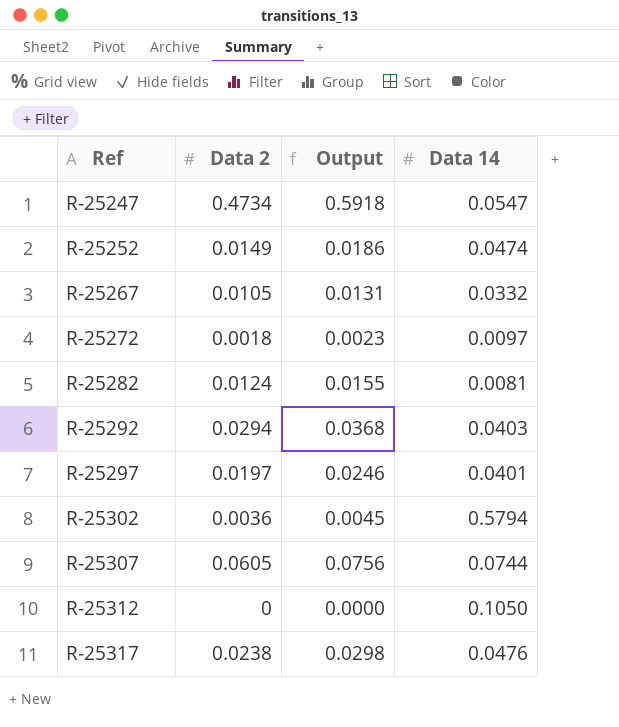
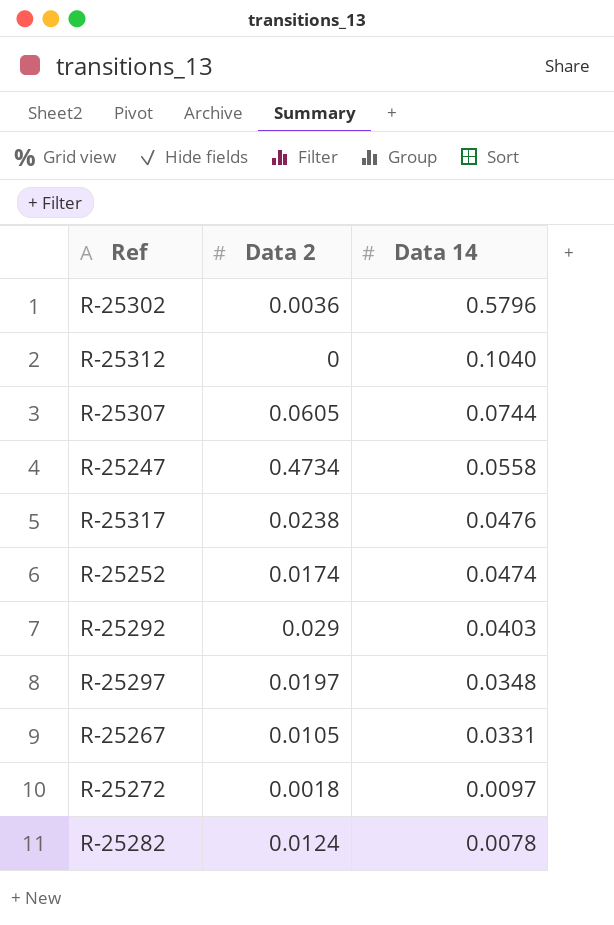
row order: Ref ascending -> Data 14 descending
column Output | formula: [Data 2] * 1.25 -> none
R-25302 | Data 14: 0.5794 -> 0.5796
R-25312 | Data 14: 0.1050 -> 0.1040
R-25247 | Data 14: 0.0547 -> 0.0558
R-25252 | Data 2: 0.0149 -> 0.0174
R-25292 | Data 2: 0.0294 -> 0.029
R-25297 | Data 14: 0.0401 -> 0.0348
R-25267 | Data 14: 0.0332 -> 0.0331
R-25282 | Data 14: 0.0081 -> 0.0078

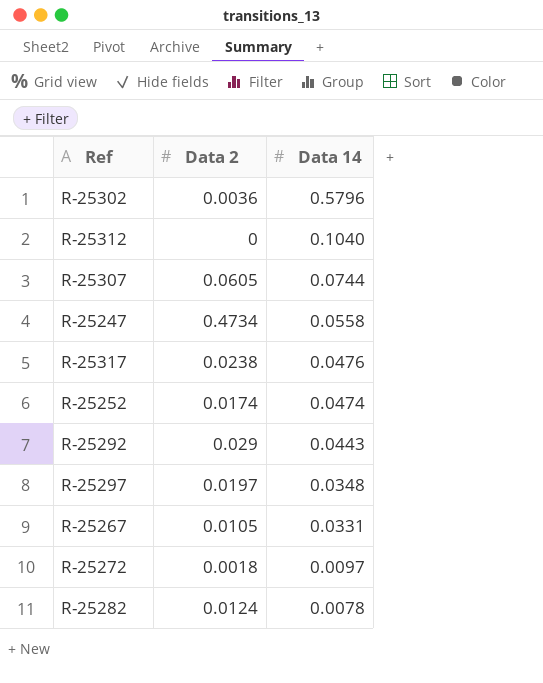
R-25292 | Data 14: 0.0403 -> 0.0443

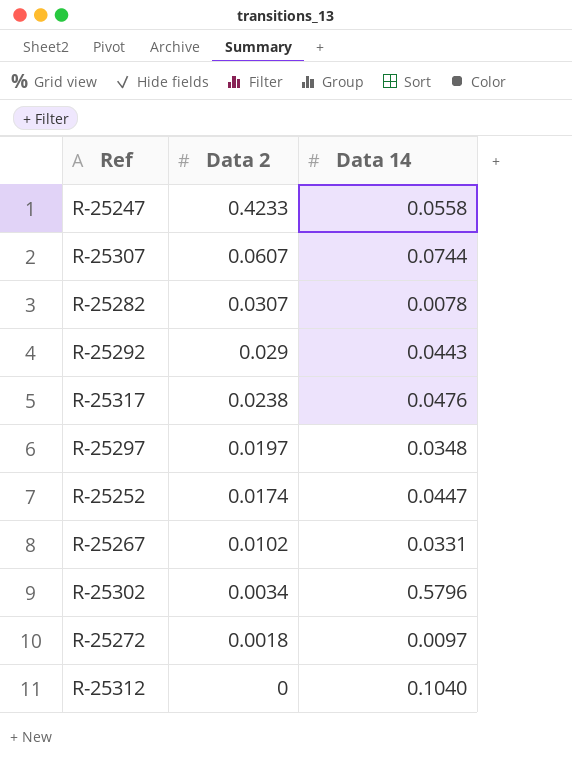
row order: Data 14 descending -> Data 2 descending
R-25247 | Data 2: 0.4734 -> 0.4233
R-25307 | Data 2: 0.0605 -> 0.0607
R-25282 | Data 2: 0.0124 -> 0.0307
R-25252 | Data 14: 0.0474 -> 0.0447
R-25267 | Data 2: 0.0105 -> 0.0102
R-25302 | Data 2: 0.0036 -> 0.0034

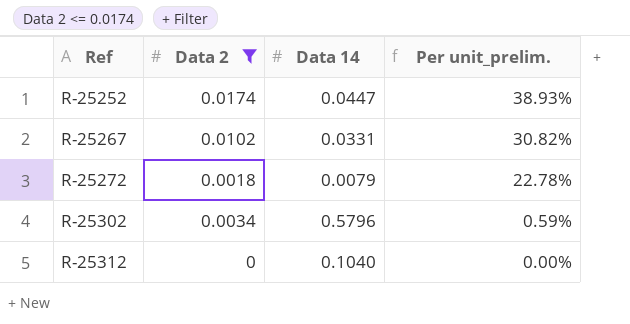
filter: none -> Data 2 <= 0.0174
row order: Data 2 descending -> Ref ascending
column Per unit_prelim. | formula: none -> [Data 2] / [Data 14]
R-25272 | Data 14: 0.0097 -> 0.0079

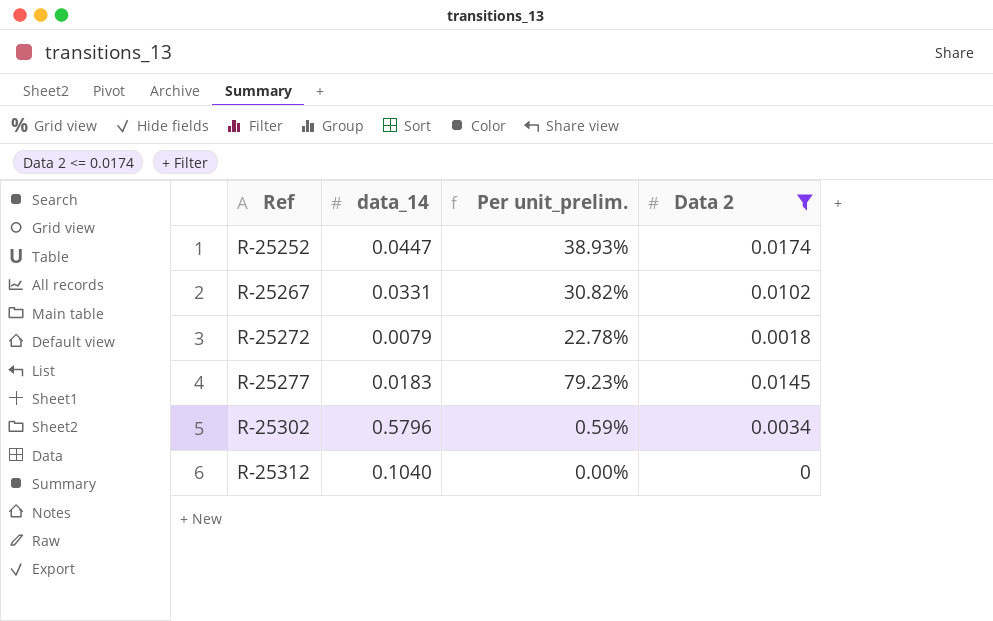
column name: Data 14 -> data_14
column Data 2 | position: 2 -> 4
row R-25277: none -> 0.0183 | 79.23% | 0.0145

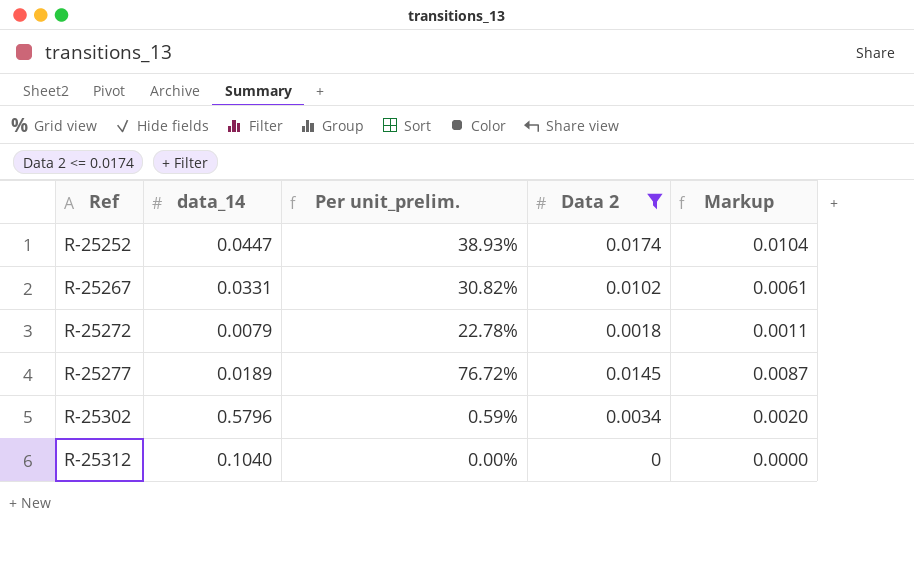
column Markup | formula: none -> [Data 2] * 0.6
R-25277 | data_14: 0.0183 -> 0.0189
R-25277 | Per unit_prelim.: 79.23% -> 76.72%

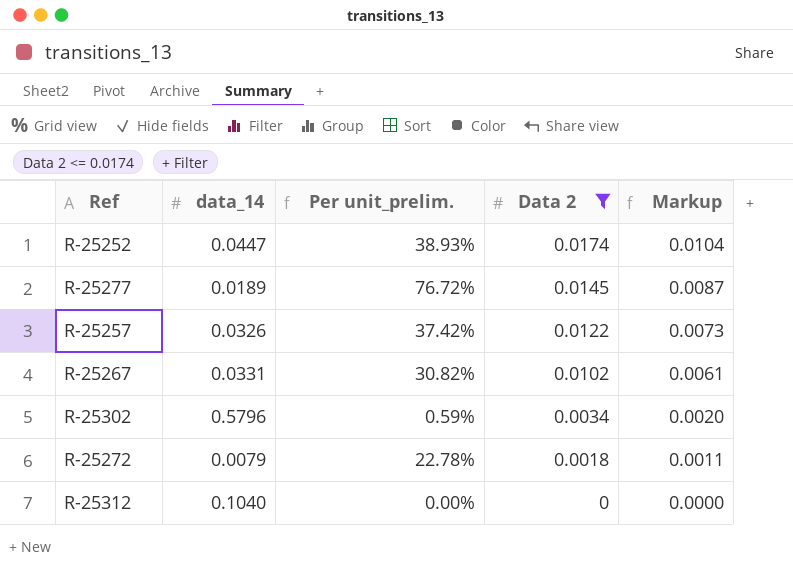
row order: Ref ascending -> Data 2 descending
row R-25257: none -> 0.0326 | 37.42% | 0.0122 | 0.0073

